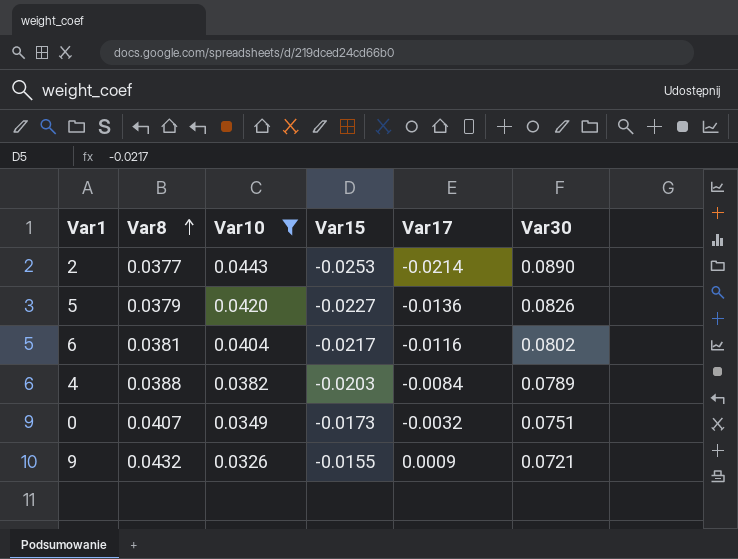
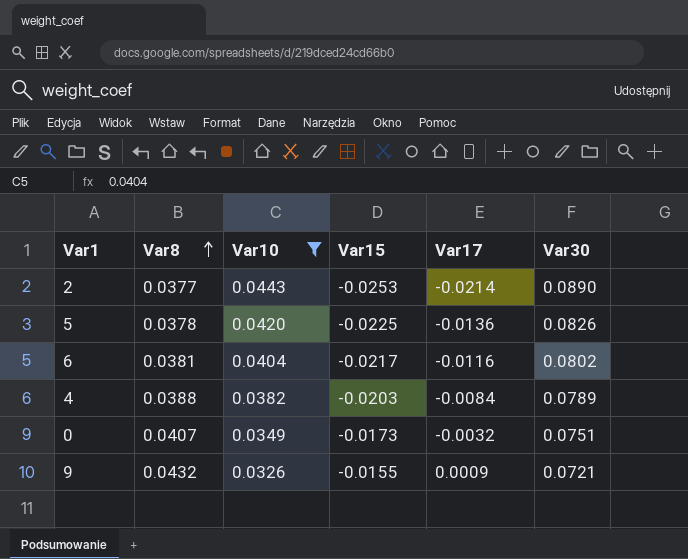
5 | Var8: 0.0379 -> 0.0378
5 | Var15: -0.0227 -> -0.0225

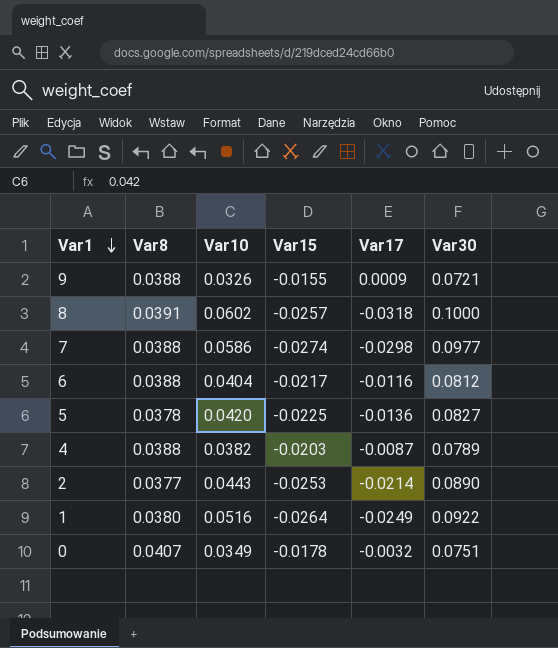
filter: Var10 <= 0.0443 -> none
row order: Var8 ascending -> Var1 descending
9 | Var8: 0.0432 -> 0.0388
6 | Var8: 0.0381 -> 0.0388
6 | Var30: 0.0802 -> 0.0812
5 | Var30: 0.0826 -> 0.0827
4 | Var17: -0.0084 -> -0.0087
0 | Var15: -0.0173 -> -0.0178

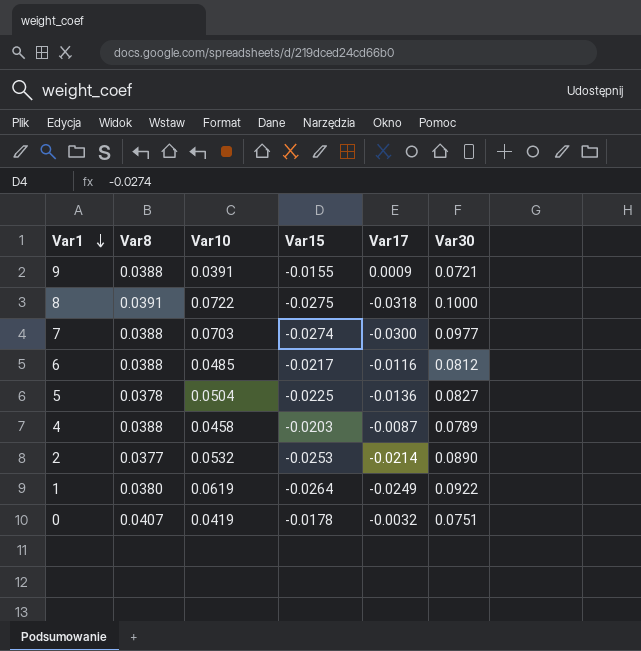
9 | Var10: 0.0326 -> 0.0391
8 | Var10: 0.0602 -> 0.0722
8 | Var15: -0.0257 -> -0.0275
7 | Var10: 0.0586 -> 0.0703
7 | Var17: -0.0298 -> -0.0300
6 | Var10: 0.0404 -> 0.0485
5 | Var10: 0.0420 -> 0.0504
4 | Var10: 0.0382 -> 0.0458
2 | Var10: 0.0443 -> 0.0532
1 | Var10: 0.0516 -> 0.0619
0 | Var10: 0.0349 -> 0.0419

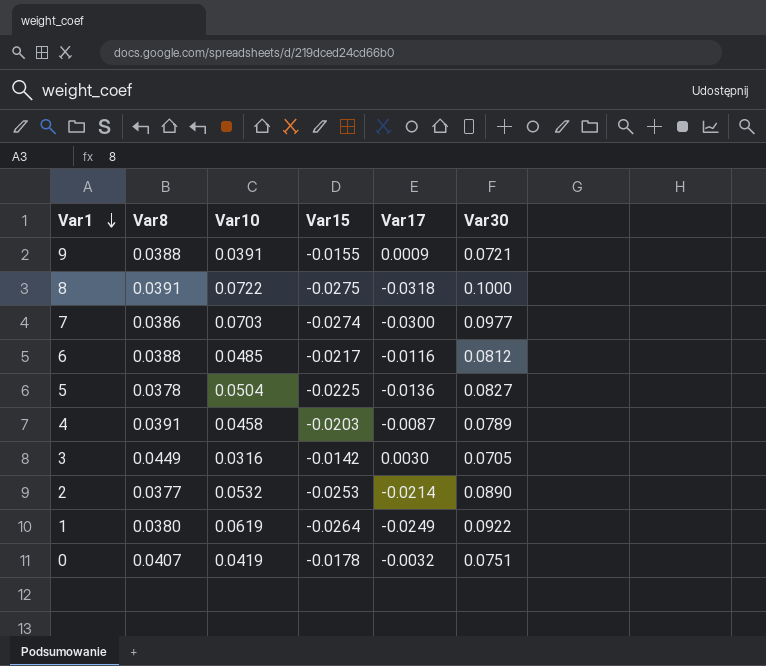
7 | Var8: 0.0388 -> 0.0386
4 | Var8: 0.0388 -> 0.0391
row 3: none -> 0.0449 | 0.0316 | -0.0142 | 0.0030 | 0.0705

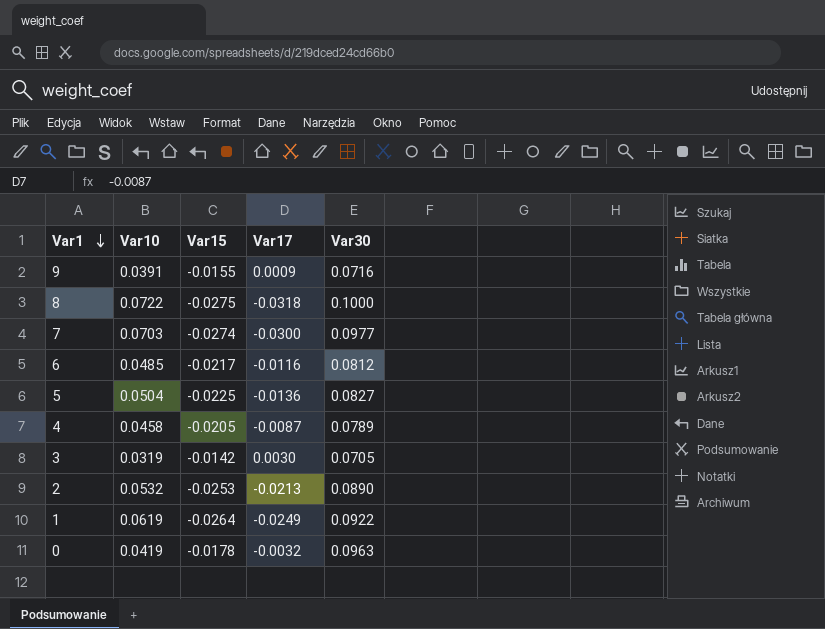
column Var8 | position: 2 -> none
9 | Var30: 0.0721 -> 0.0716
4 | Var15: -0.0203 -> -0.0205
3 | Var10: 0.0316 -> 0.0319
2 | Var17: -0.0214 -> -0.0213
0 | Var30: 0.0751 -> 0.0963

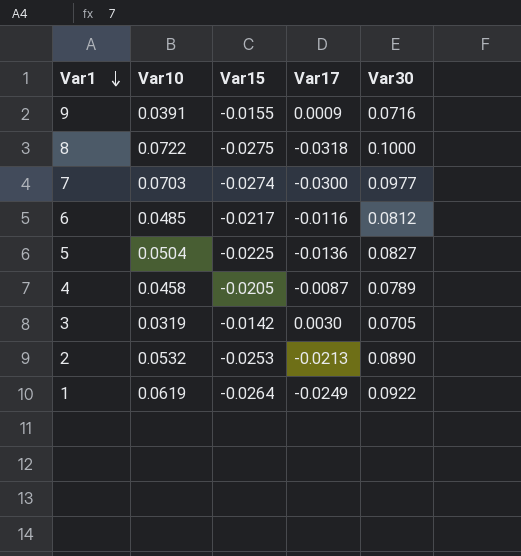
row 0: 0.0419 | -0.0178 | -0.0032 | 0.0963 -> none

